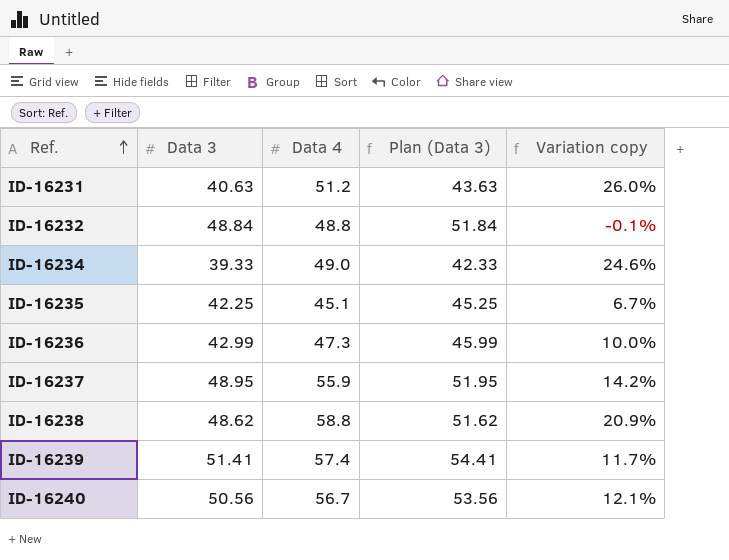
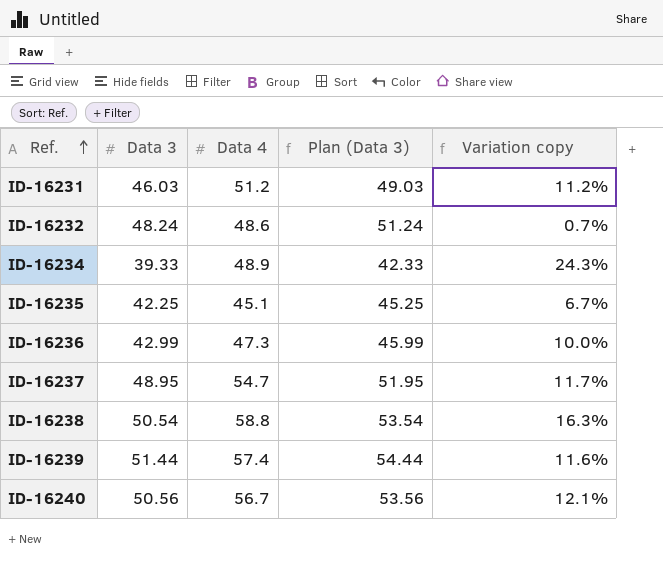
ID-16231 | Data 3: 40.63 -> 46.03
ID-16231 | Plan (Data 3): 43.63 -> 49.03
ID-16231 | Variation copy: 26.0% -> 11.2%
ID-16232 | Data 3: 48.84 -> 48.24
ID-16232 | Data 4: 48.8 -> 48.6
ID-16232 | Plan (Data 3): 51.84 -> 51.24
ID-16232 | Variation copy: -0.1% -> 0.7%
ID-16234 | Data 4: 49.0 -> 48.9
ID-16234 | Variation copy: 24.6% -> 24.3%
ID-16237 | Data 4: 55.9 -> 54.7
ID-16237 | Variation copy: 14.2% -> 11.7%
ID-16238 | Data 3: 48.62 -> 50.54
ID-16238 | Plan (Data 3): 51.62 -> 53.54
ID-16238 | Variation copy: 20.9% -> 16.3%
ID-16239 | Data 3: 51.41 -> 51.44
ID-16239 | Plan (Data 3): 54.41 -> 54.44
ID-16239 | Variation copy: 11.7% -> 11.6%

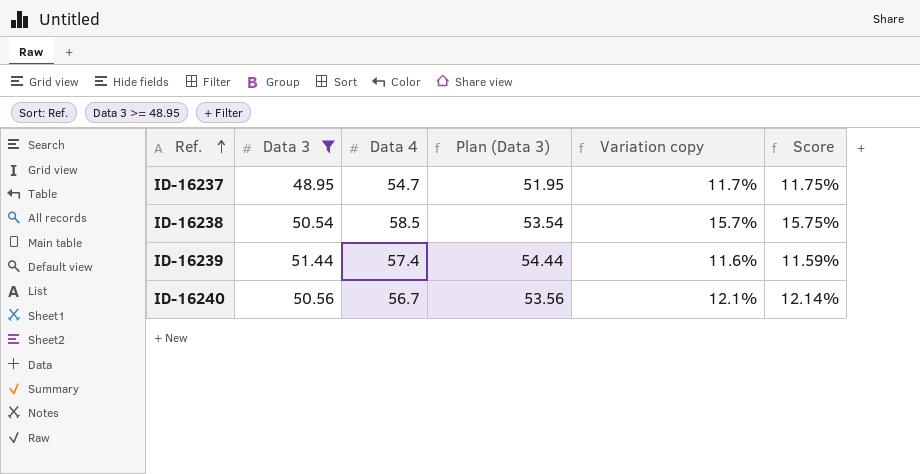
filter: none -> Data 3 >= 48.95
column Score | formula: none -> ([Data 4] - [Data 3]) / [Data 3]
ID-16238 | Data 4: 58.8 -> 58.5
ID-16238 | Variation copy: 16.3% -> 15.7%

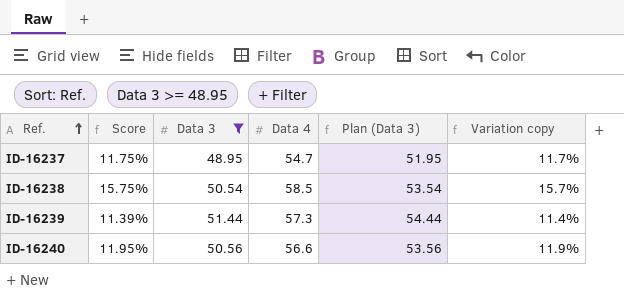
column Score | position: 6 -> 2
ID-16239 | Score: 11.59% -> 11.39%
ID-16239 | Data 4: 57.4 -> 57.3
ID-16239 | Variation copy: 11.6% -> 11.4%
ID-16240 | Score: 12.14% -> 11.95%
ID-16240 | Data 4: 56.7 -> 56.6
ID-16240 | Variation copy: 12.1% -> 11.9%

